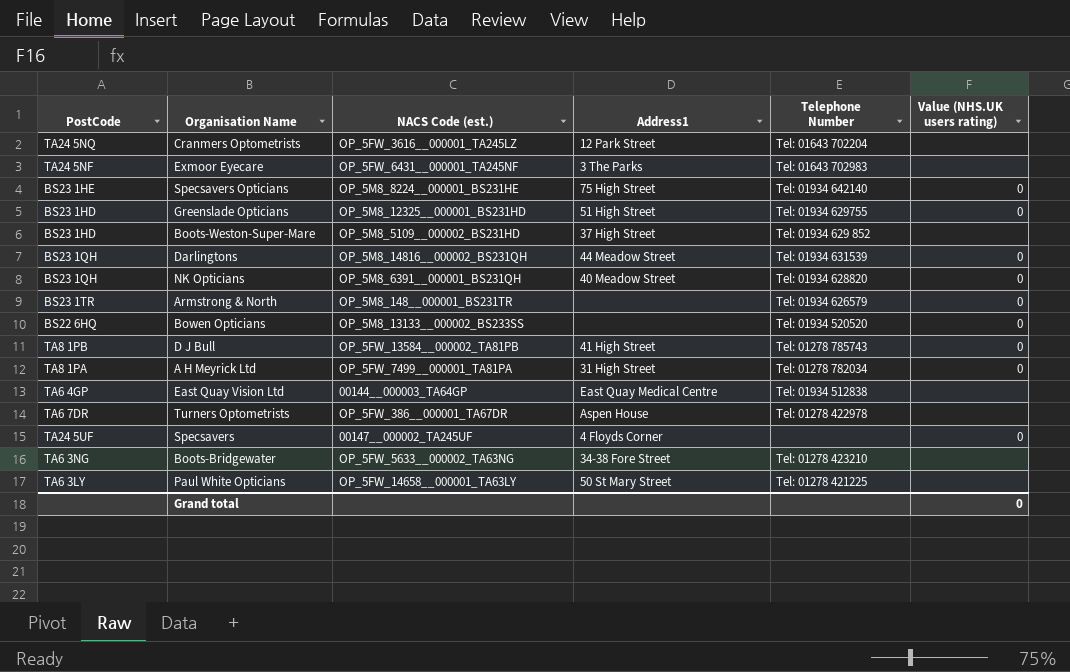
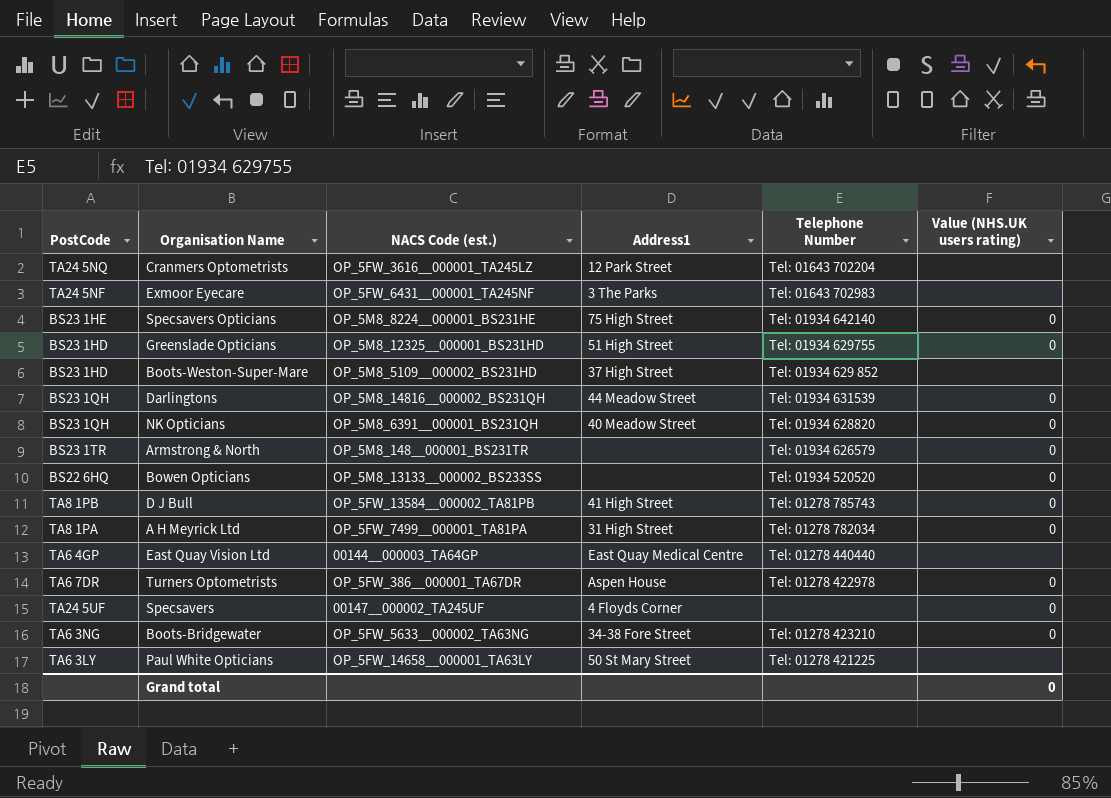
East Quay Vision Ltd | Telephone Number: Tel: 01934 512838 -> Tel: 01278 440440
Turners Optometrists | Value (NHS.UK users rating): none -> 0
Boots-Bridgewater | Value (NHS.UK users rating): none -> 0

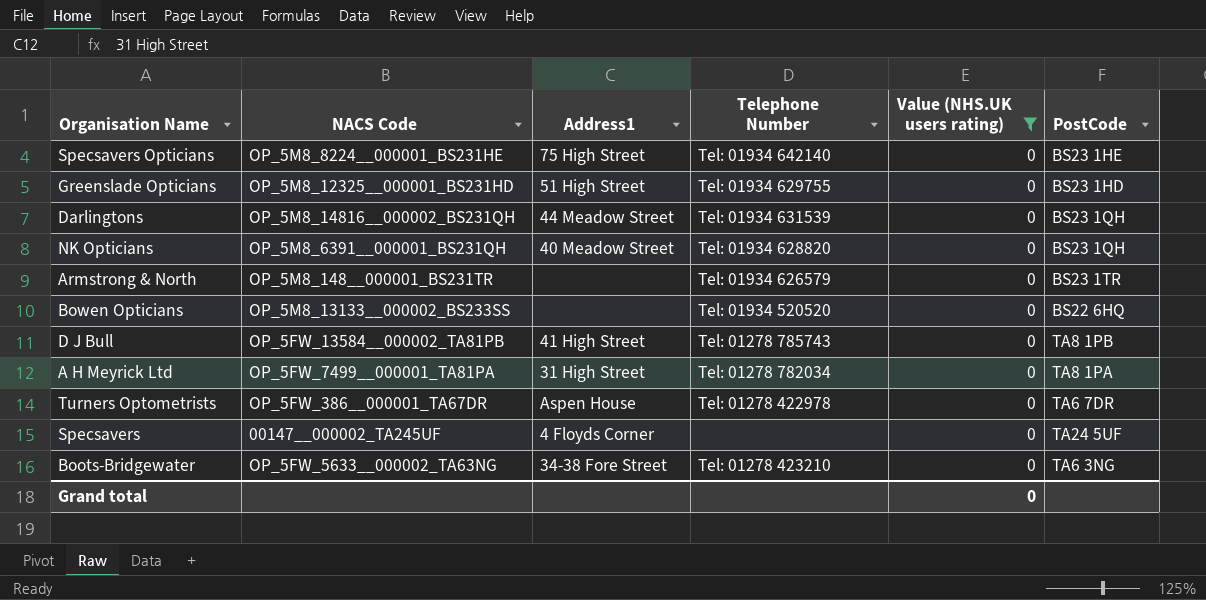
filter: none -> Value (NHS.UK users rating) = 0
column name: NACS Code (est.) -> NACS Code
column PostCode | position: 1 -> 6

